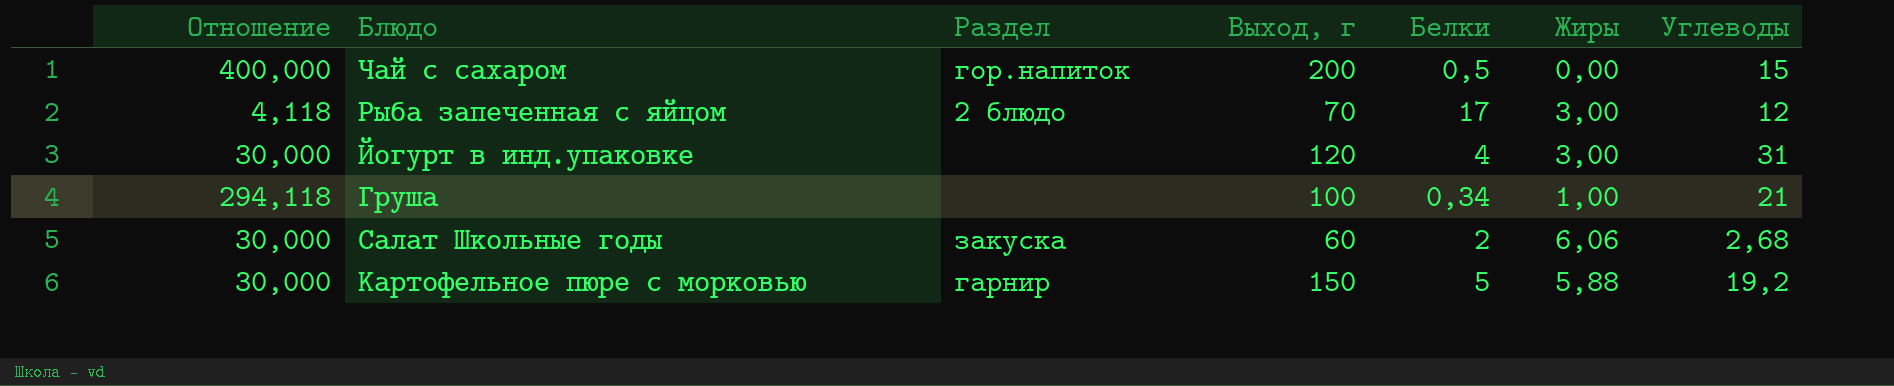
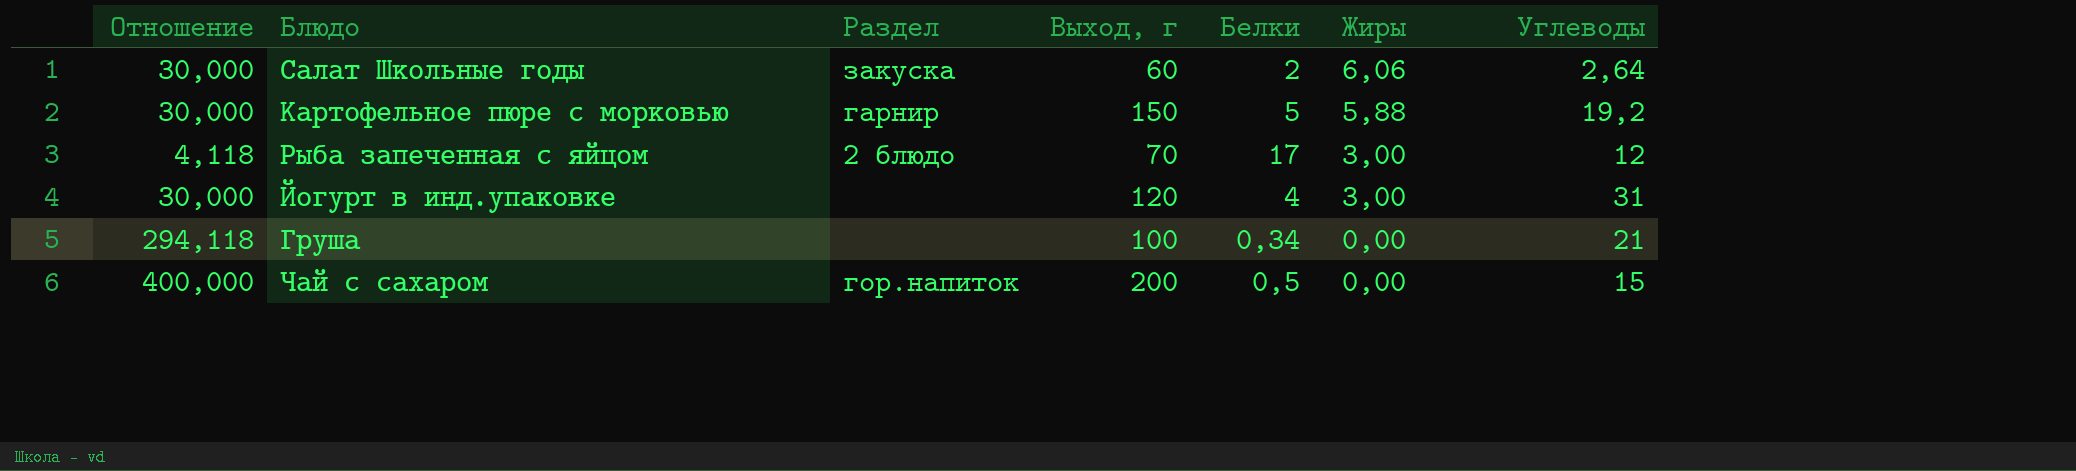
row order: none -> Жиры descending
Салат Школьные годы | Углеводы: 2,68 -> 2,64
Груша | Жиры: 1,00 -> 0,00

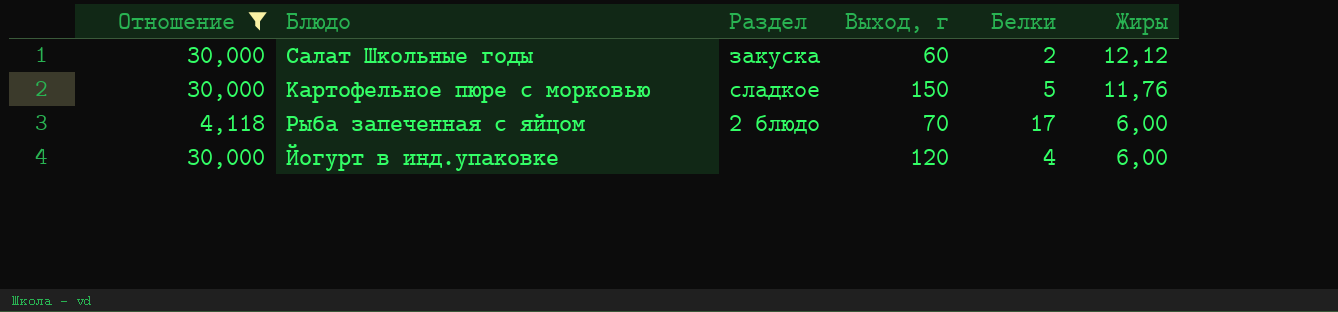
filter: none -> Отношение <= 30,000
column Углеводы | position: 7 -> none
Салат Школьные годы | Жиры: 6,06 -> 12,12
Картофельное пюре с морковью | Раздел: гарнир -> сладкое
Картофельное пюре с морковью | Жиры: 5,88 -> 11,76
Рыба запеченная с яйцом | Жиры: 3,00 -> 6,00
Йогурт в инд.упаковке | Жиры: 3,00 -> 6,00

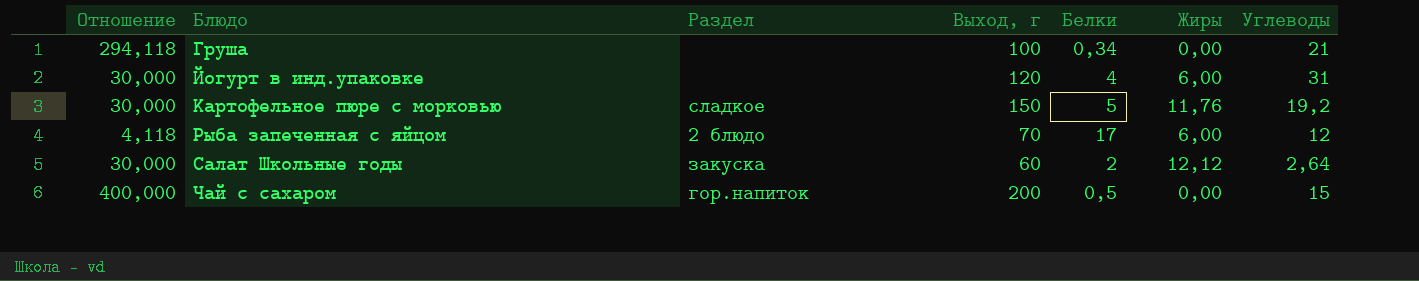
filter: Отношение <= 30,000 -> none
row order: Жиры descending -> Блюдо ascending
column Углеводы | position: none -> 7

